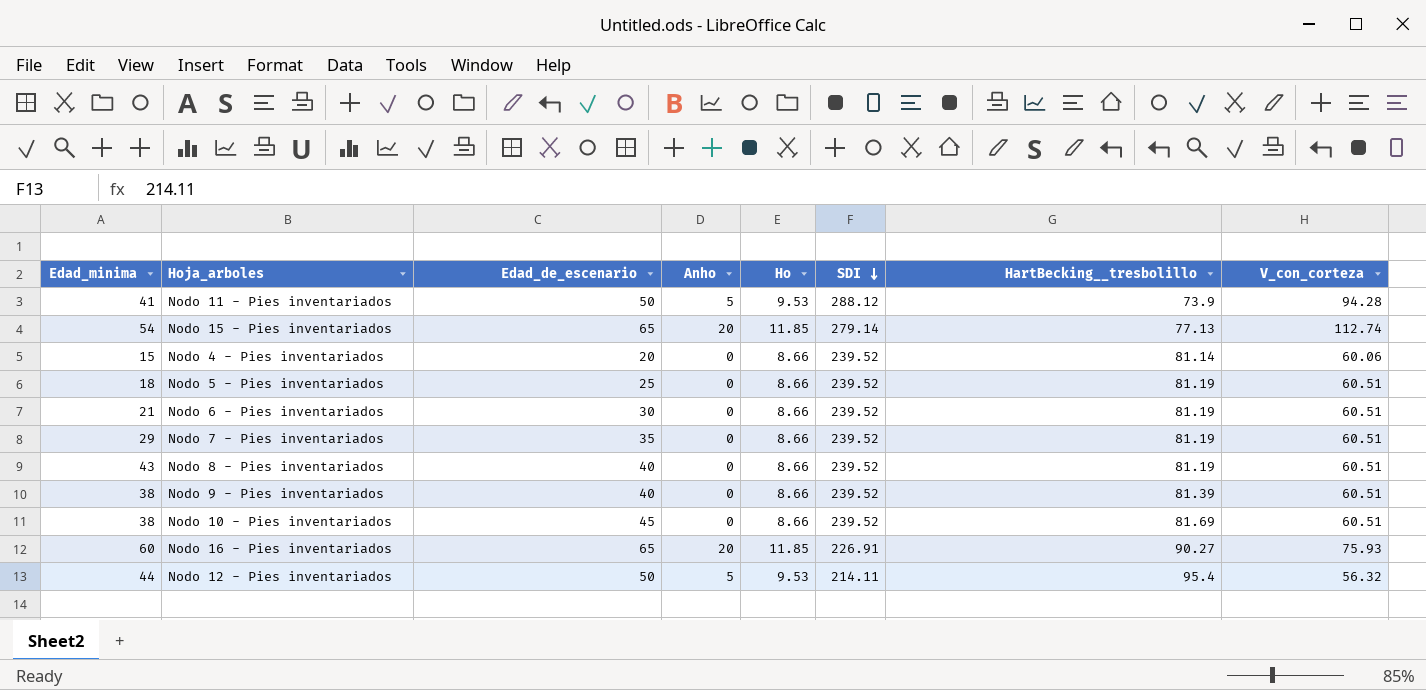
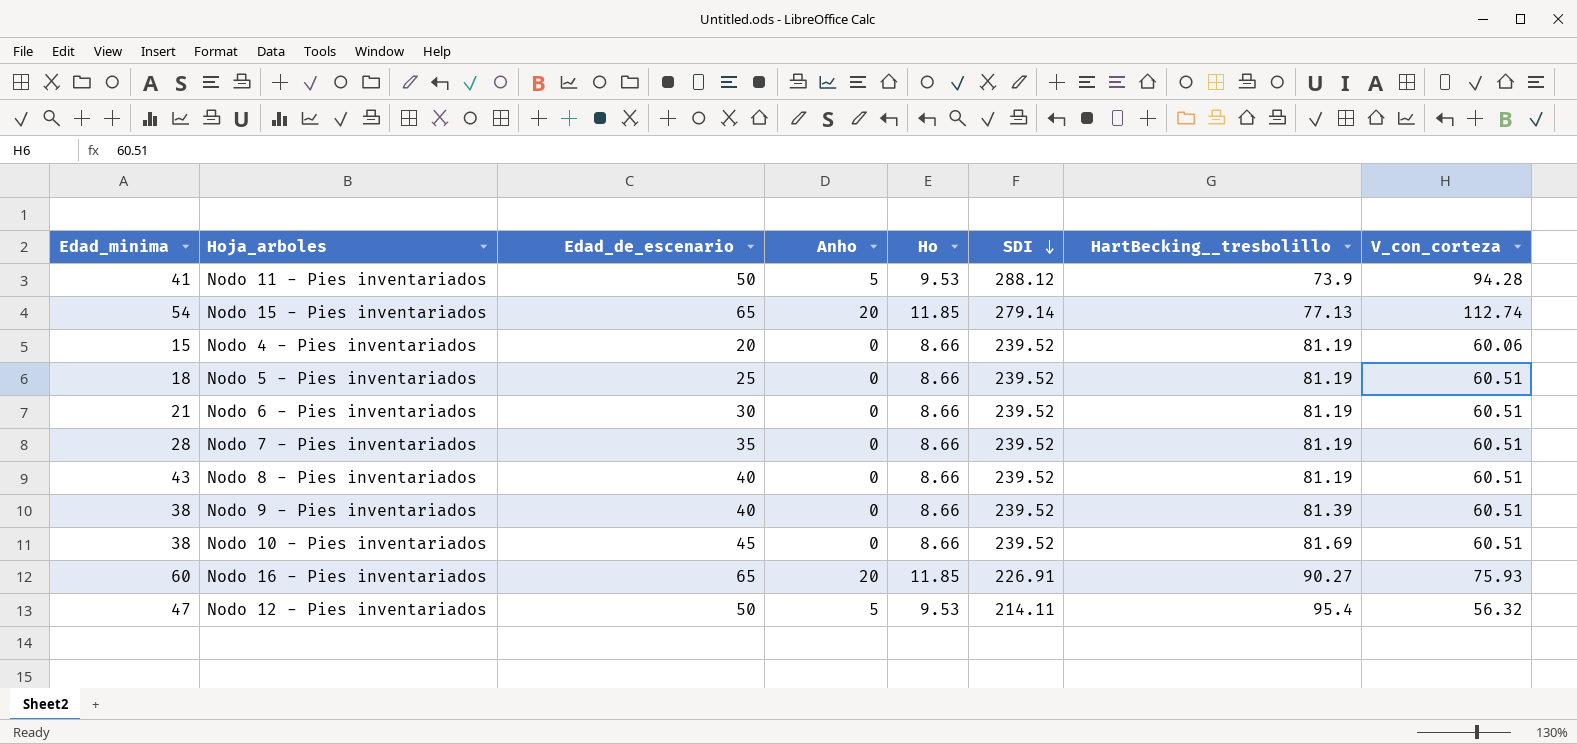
Nodo 4 - Pies inventariados | HartBecking__tresbolillo: 81.14 -> 81.19
Nodo 7 - Pies inventariados | Edad_minima: 29 -> 28
Nodo 12 - Pies inventariados | Edad_minima: 44 -> 47

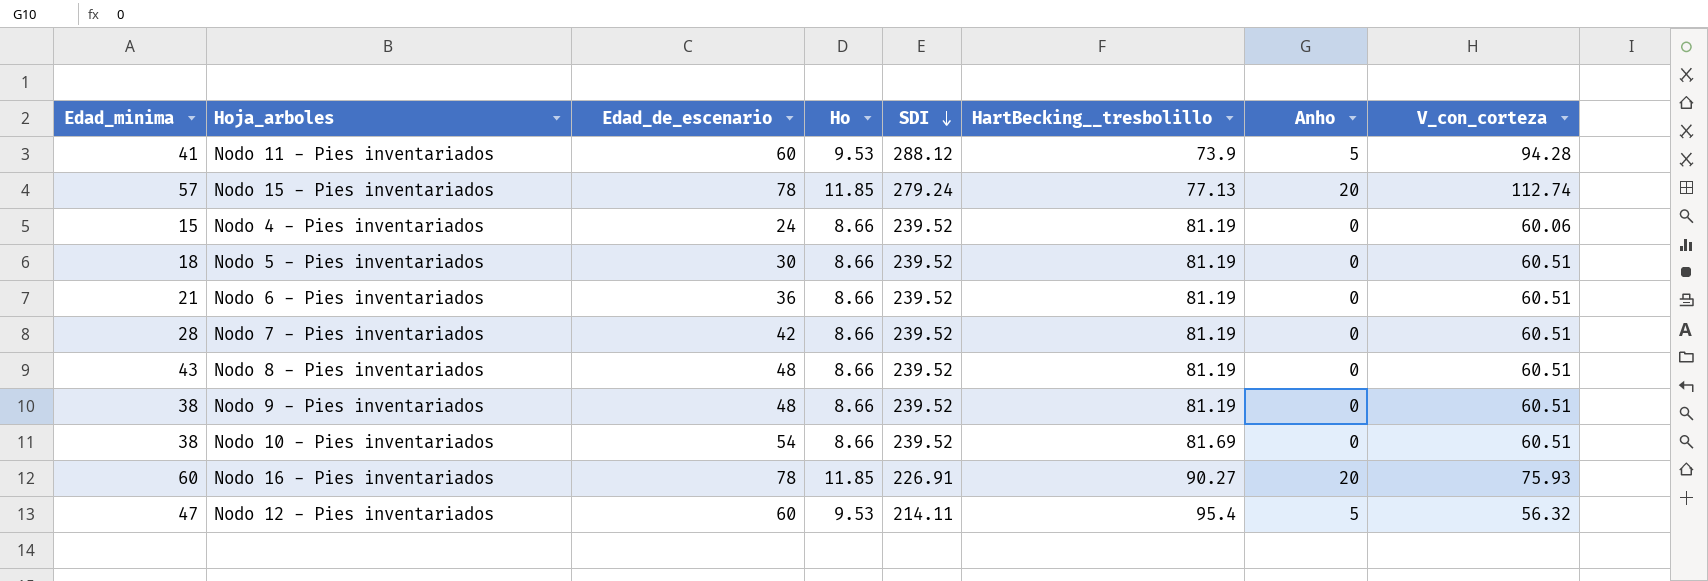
column Anho | position: 4 -> 7
Nodo 11 - Pies inventariados | Edad_de_escenario: 50 -> 60
Nodo 15 - Pies inventariados | Edad_minima: 54 -> 57
Nodo 15 - Pies inventariados | Edad_de_escenario: 65 -> 78
Nodo 15 - Pies inventariados | SDI: 279.14 -> 279.24
Nodo 4 - Pies inventariados | Edad_de_escenario: 20 -> 24
Nodo 5 - Pies inventariados | Edad_de_escenario: 25 -> 30
Nodo 6 - Pies inventariados | Edad_de_escenario: 30 -> 36
Nodo 7 - Pies inventariados | Edad_de_escenario: 35 -> 42
Nodo 8 - Pies inventariados | Edad_de_escenario: 40 -> 48
Nodo 9 - Pies inventariados | Edad_de_escenario: 40 -> 48
Nodo 9 - Pies inventariados | HartBecking__tresbolillo: 81.39 -> 81.19
Nodo 10 - Pies inventariados | Edad_de_escenario: 45 -> 54
Nodo 16 - Pies inventariados | Edad_de_escenario: 65 -> 78
Nodo 12 - Pies inventariados | Edad_de_escenario: 50 -> 60

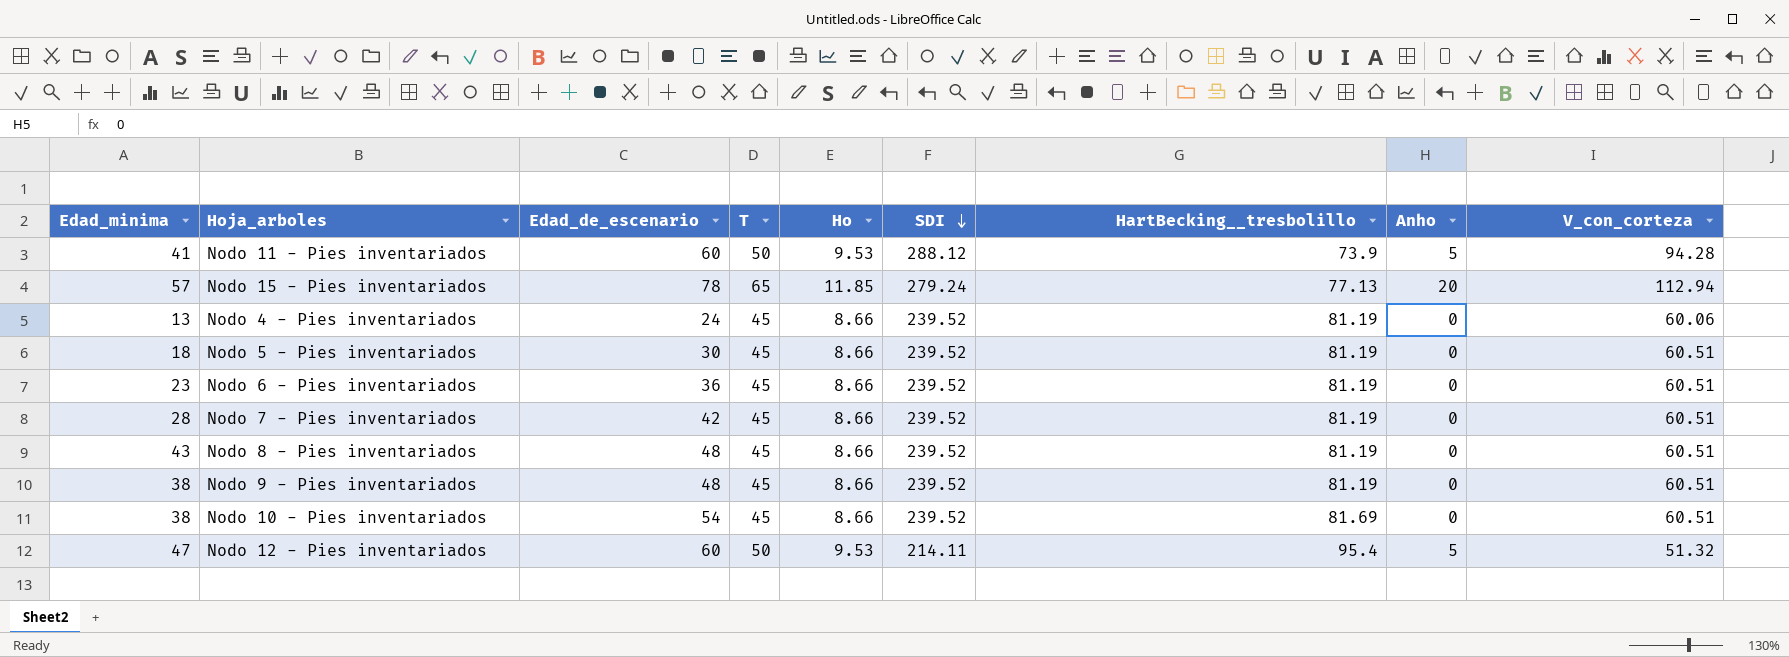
column T | position: none -> 4
row Nodo 16 - Pies inventariados: 60 | 78 | 11.85 | 226.91 | 90.27 | 20 | 75.93 -> none
Nodo 15 - Pies inventariados | V_con_corteza: 112.74 -> 112.94
Nodo 4 - Pies inventariados | Edad_minima: 15 -> 13
Nodo 6 - Pies inventariados | Edad_minima: 21 -> 23
Nodo 12 - Pies inventariados | V_con_corteza: 56.32 -> 51.32

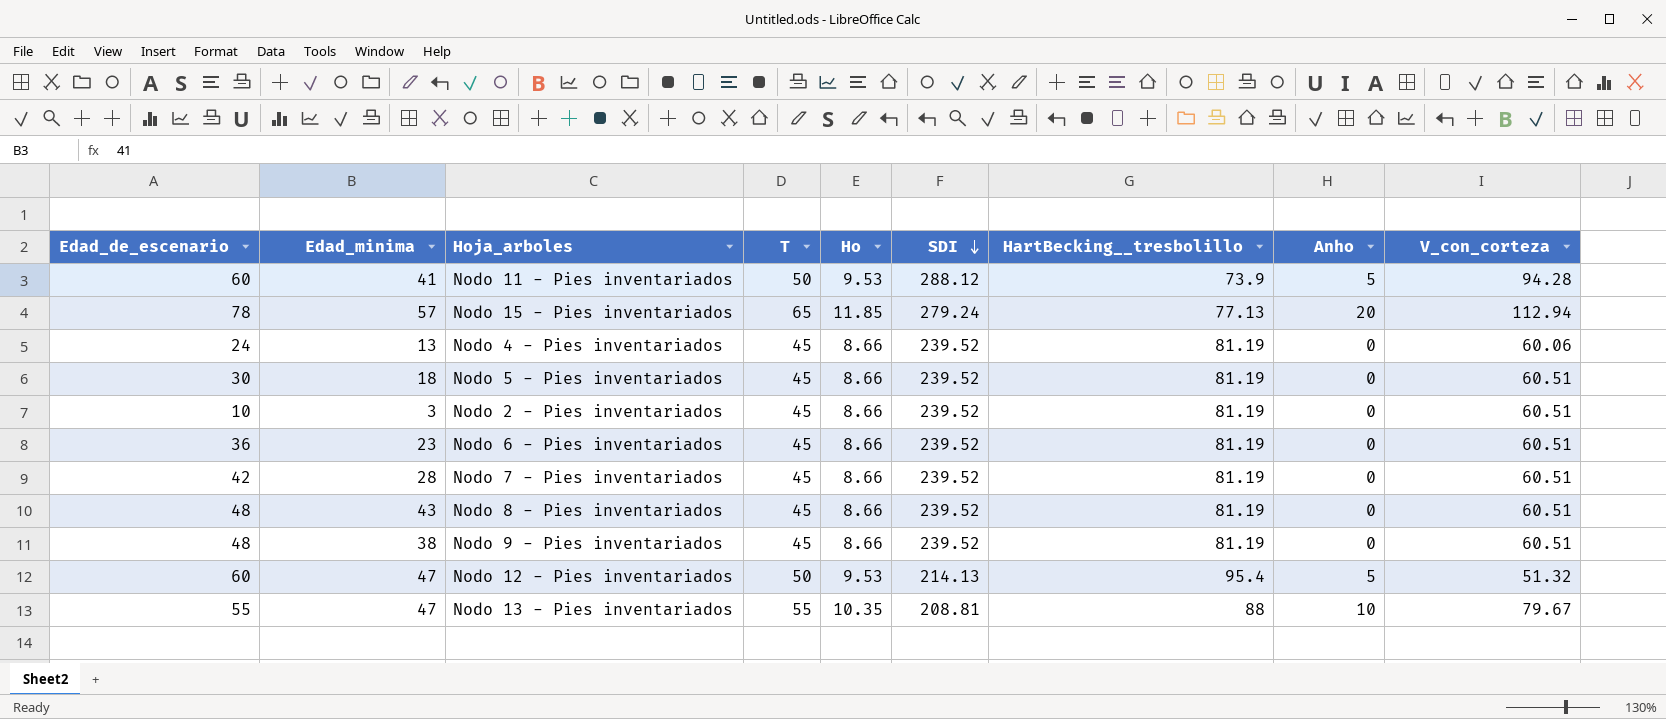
column Edad_de_escenario | position: 3 -> 1
row Nodo 10 - Pies inventariados: 38 | 54 | 45 | 8.66 | 239.52 | 81.69 | 0 | 60.51 -> none
row Nodo 2 - Pies inventariados: none -> 10 | 3 | 45 | 8.66 | 239.52 | 81.19 | 0 | 60.51
Nodo 12 - Pies inventariados | SDI: 214.11 -> 214.13
row Nodo 13 - Pies inventariados: none -> 55 | 47 | 55 | 10.35 | 208.81 | 88 | 10 | 79.67

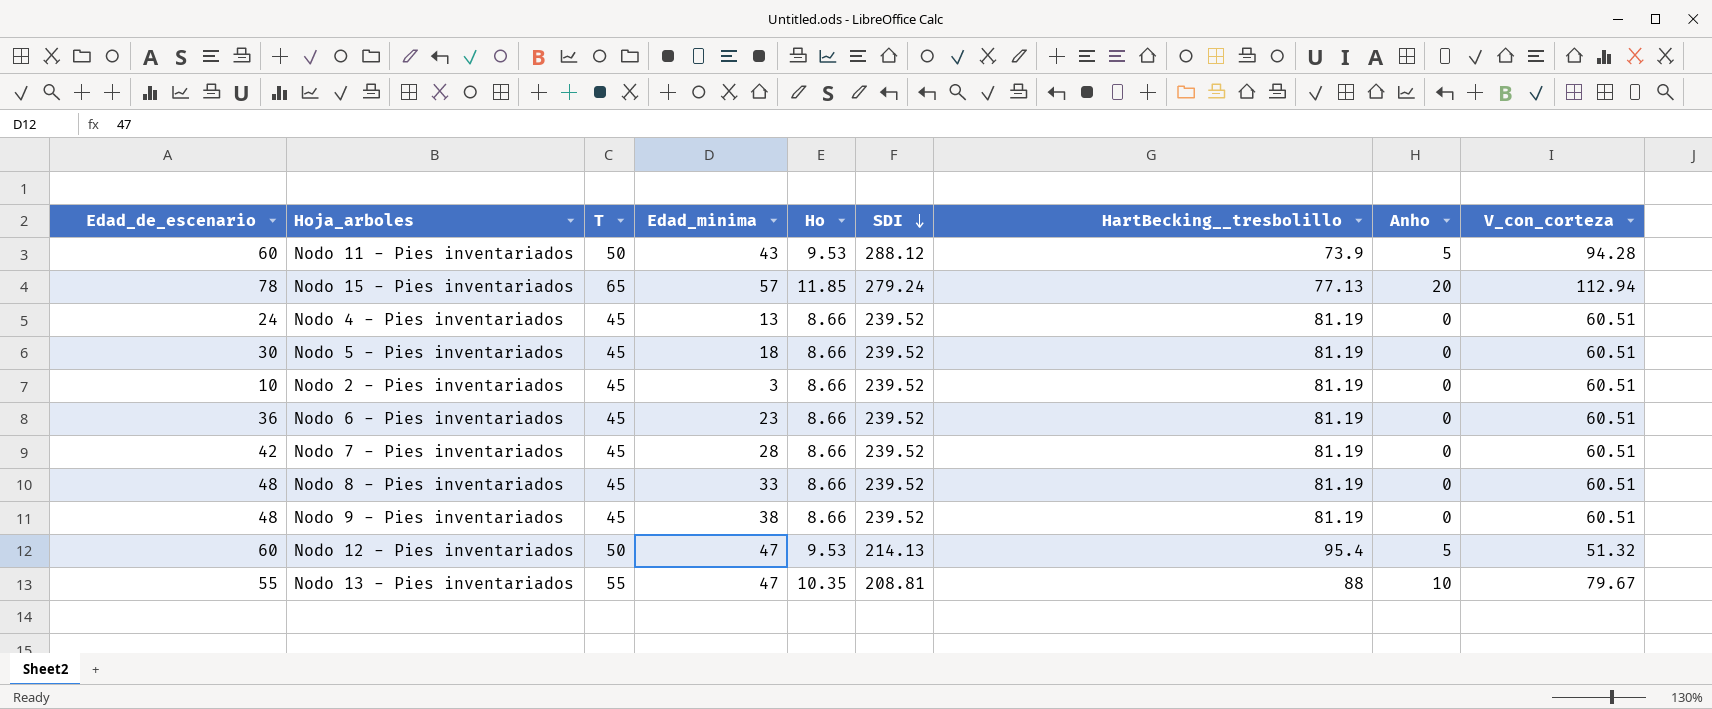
column Edad_minima | position: 2 -> 4
Nodo 11 - Pies inventariados | Edad_minima: 41 -> 43
Nodo 4 - Pies inventariados | V_con_corteza: 60.06 -> 60.51
Nodo 8 - Pies inventariados | Edad_minima: 43 -> 33

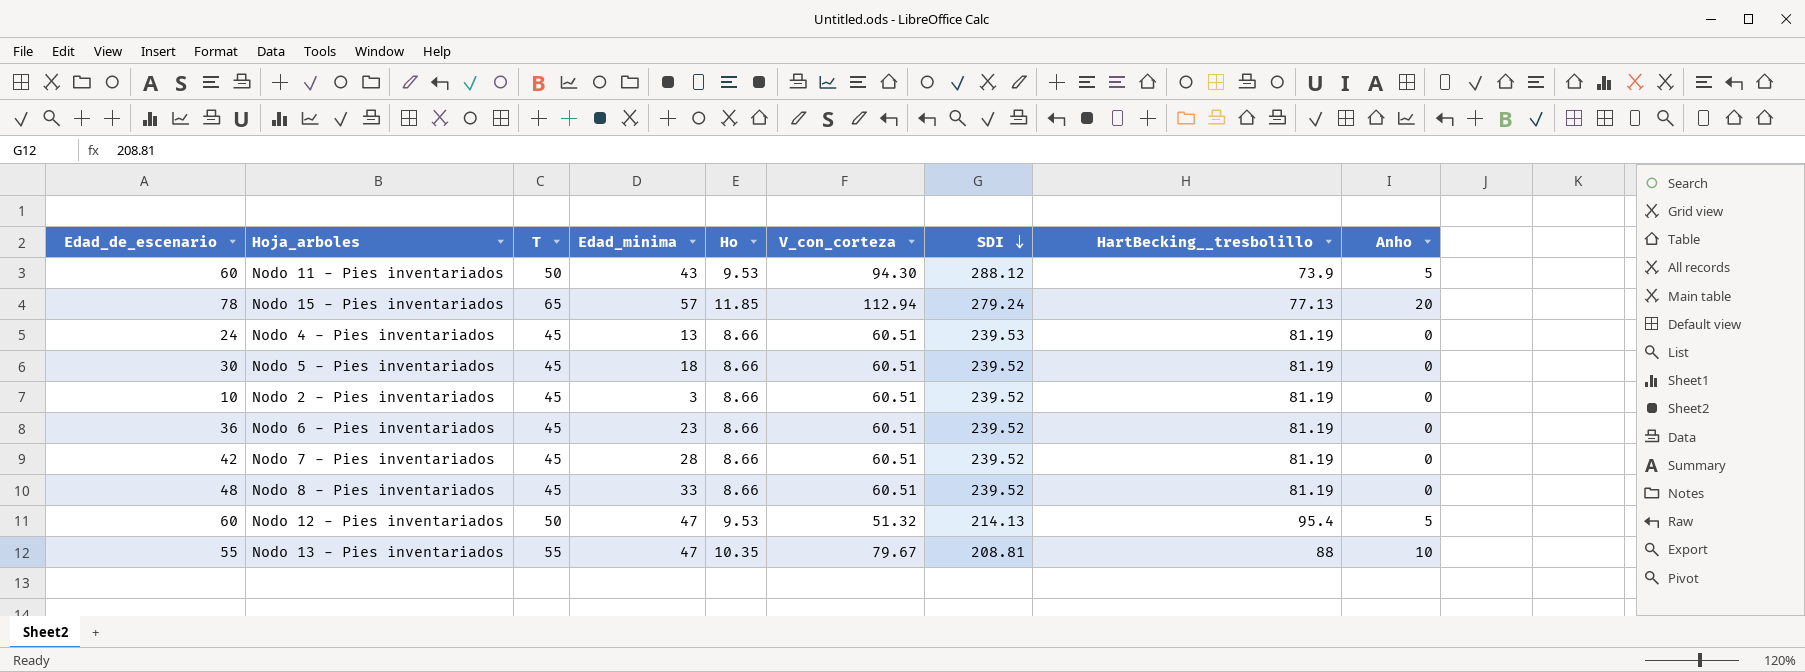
column V_con_corteza | position: 9 -> 6
row Nodo 9 - Pies inventariados: 48 | 45 | 38 | 8.66 | 239.52 | 81.19 | 0 | 60.51 -> none
Nodo 11 - Pies inventariados | V_con_corteza: 94.28 -> 94.30
Nodo 4 - Pies inventariados | SDI: 239.52 -> 239.53

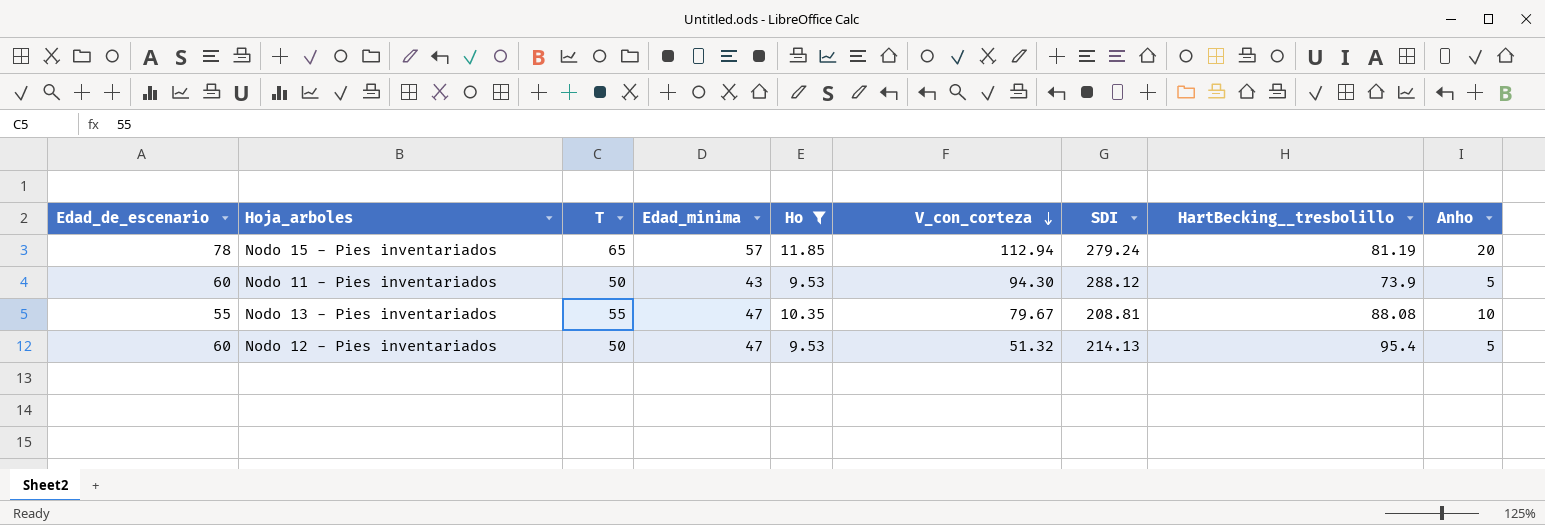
filter: none -> Ho != 8.66
row order: SDI descending -> V_con_corteza descending
Nodo 15 - Pies inventariados | HartBecking__tresbolillo: 77.13 -> 81.19
Nodo 13 - Pies inventariados | HartBecking__tresbolillo: 88 -> 88.08

